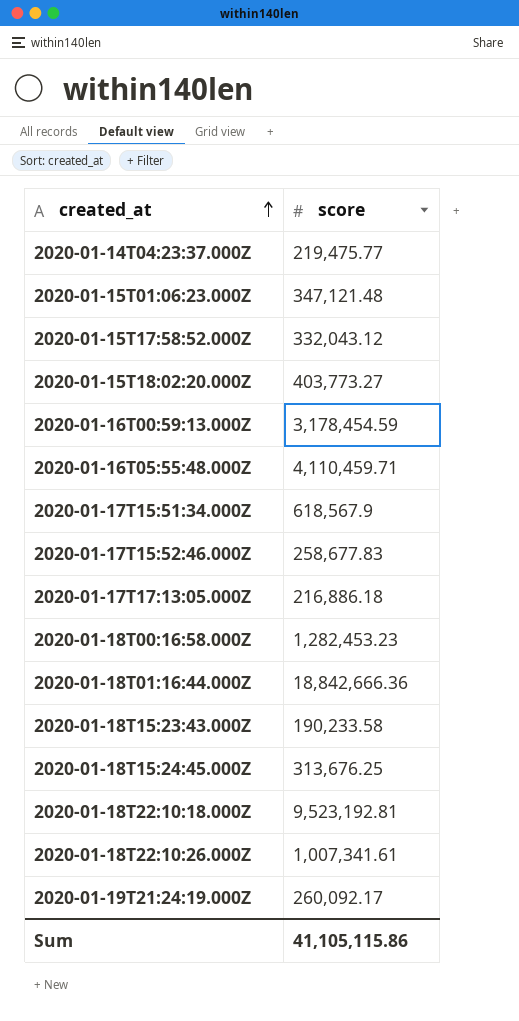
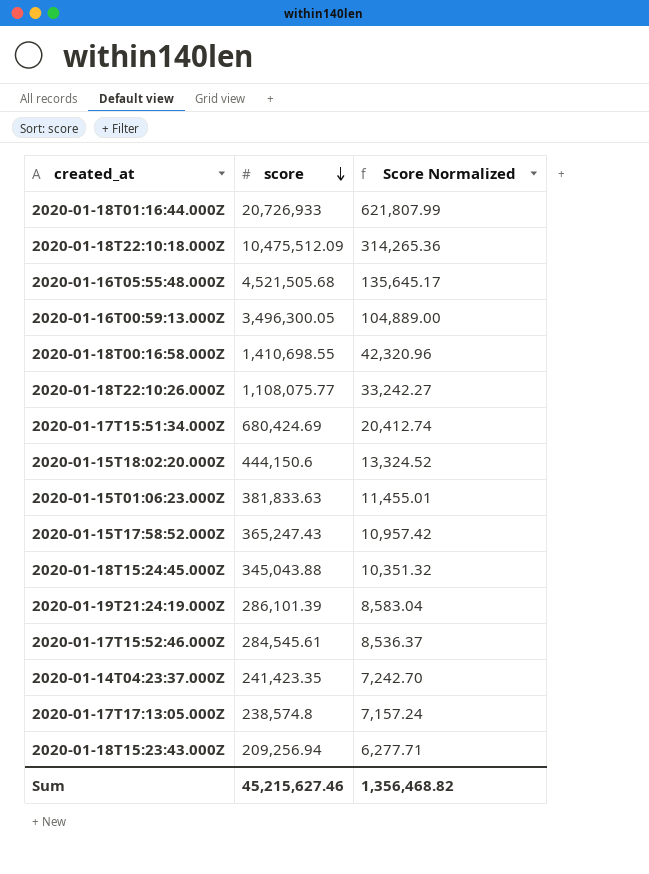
row order: created_at ascending -> score descending
column Score Normalized | formula: none -> [score] * 0.03
2020-01-18T01:16:44.000Z | score: 18,842,666.36 -> 20,726,933
2020-01-18T22:10:18.000Z | score: 9,523,192.81 -> 10,475,512.09
2020-01-16T05:55:48.000Z | score: 4,110,459.71 -> 4,521,505.68
2020-01-16T00:59:13.000Z | score: 3,178,454.59 -> 3,496,300.05
2020-01-18T00:16:58.000Z | score: 1,282,453.23 -> 1,410,698.55
2020-01-18T22:10:26.000Z | score: 1,007,341.61 -> 1,108,075.77
2020-01-17T15:51:34.000Z | score: 618,567.9 -> 680,424.69
2020-01-15T18:02:20.000Z | score: 403,773.27 -> 444,150.6
2020-01-15T01:06:23.000Z | score: 347,121.48 -> 381,833.63
2020-01-15T17:58:52.000Z | score: 332,043.12 -> 365,247.43
2020-01-18T15:24:45.000Z | score: 313,676.25 -> 345,043.88
2020-01-19T21:24:19.000Z | score: 260,092.17 -> 286,101.39
2020-01-17T15:52:46.000Z | score: 258,677.83 -> 284,545.61
2020-01-14T04:23:37.000Z | score: 219,475.77 -> 241,423.35
2020-01-17T17:13:05.000Z | score: 216,886.18 -> 238,574.8
2020-01-18T15:23:43.000Z | score: 190,233.58 -> 209,256.94
Sum | score: 41,105,115.86 -> 45,215,627.46

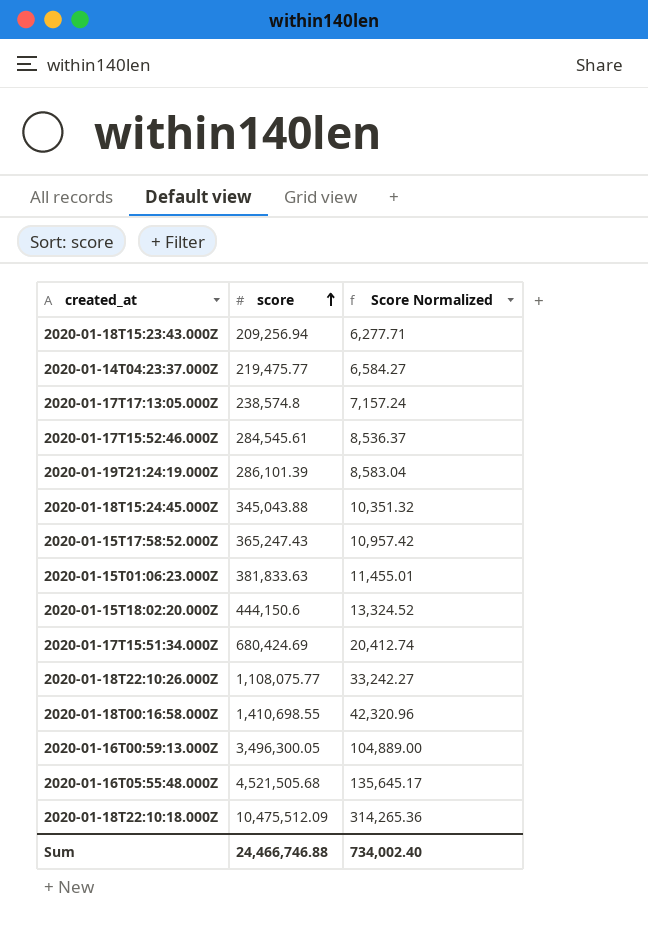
row order: score descending -> score ascending
row 2020-01-18T01:16:44.000Z: 20,726,933 | 621,807.99 -> none
2020-01-14T04:23:37.000Z | score: 241,423.35 -> 219,475.77
2020-01-14T04:23:37.000Z | Score Normalized: 7,242.70 -> 6,584.27
Sum | score: 45,215,627.46 -> 24,466,746.88
Sum | Score Normalized: 1,356,468.82 -> 734,002.40

